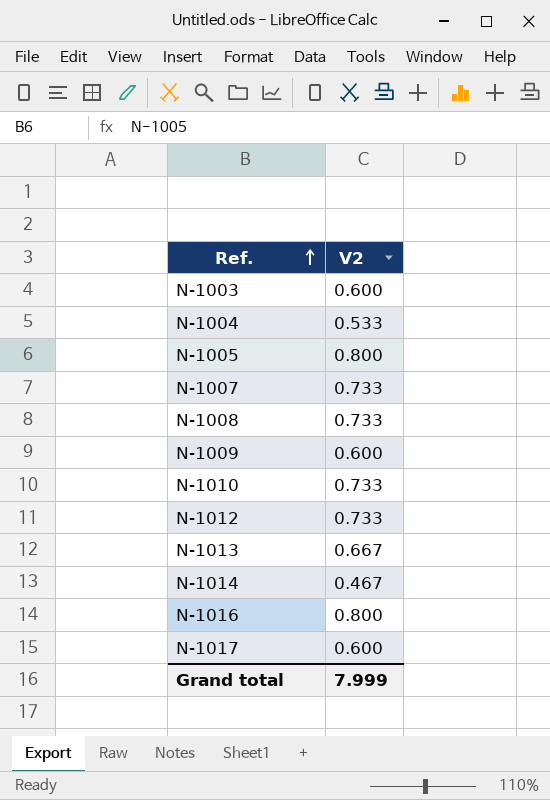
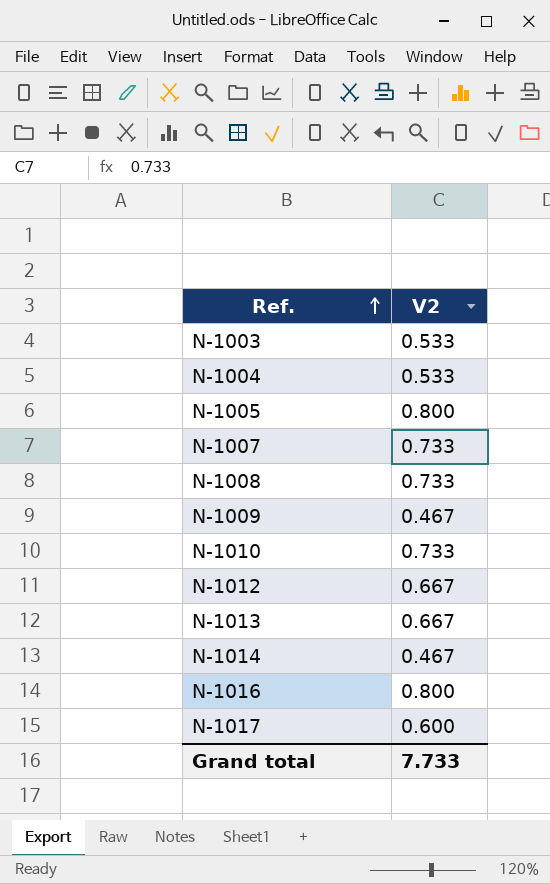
N-1003 | V2: 0.600 -> 0.533
N-1009 | V2: 0.600 -> 0.467
N-1012 | V2: 0.733 -> 0.667
Grand total | V2: 7.999 -> 7.733

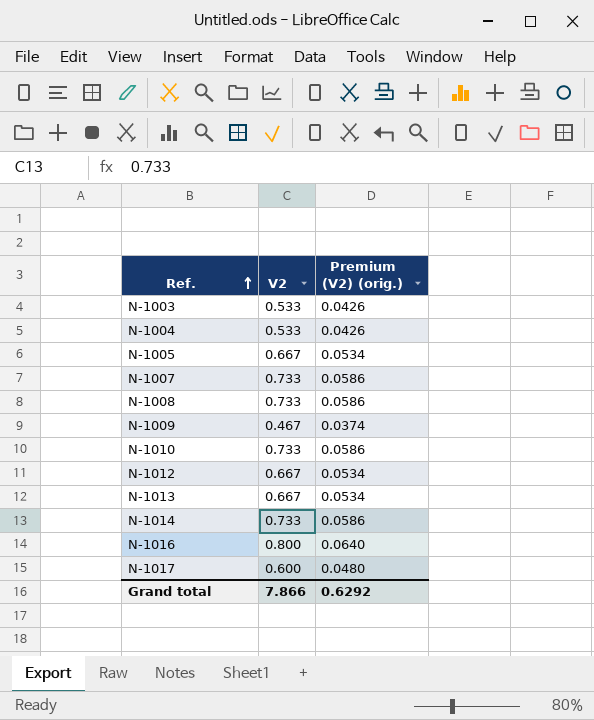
column Premium (V2) (orig.) | formula: none -> [V2] * 0.08
N-1005 | V2: 0.800 -> 0.667
N-1014 | V2: 0.467 -> 0.733
Grand total | V2: 7.733 -> 7.866

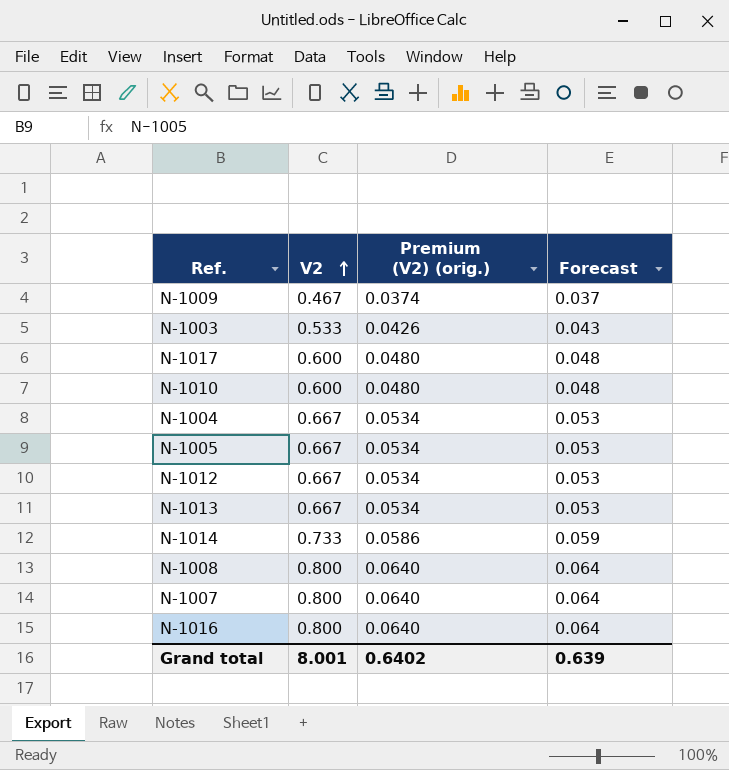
row order: Ref. ascending -> V2 ascending
column Forecast | formula: none -> [V2] * 0.08
N-1010 | V2: 0.733 -> 0.600
N-1010 | Premium (V2) (orig.): 0.0586 -> 0.0480
N-1004 | V2: 0.533 -> 0.667
N-1004 | Premium (V2) (orig.): 0.0426 -> 0.0534
N-1008 | V2: 0.733 -> 0.800
N-1008 | Premium (V2) (orig.): 0.0586 -> 0.0640
N-1007 | V2: 0.733 -> 0.800
N-1007 | Premium (V2) (orig.): 0.0586 -> 0.0640
Grand total | V2: 7.866 -> 8.001
Grand total | Premium (V2) (orig.): 0.6292 -> 0.6402

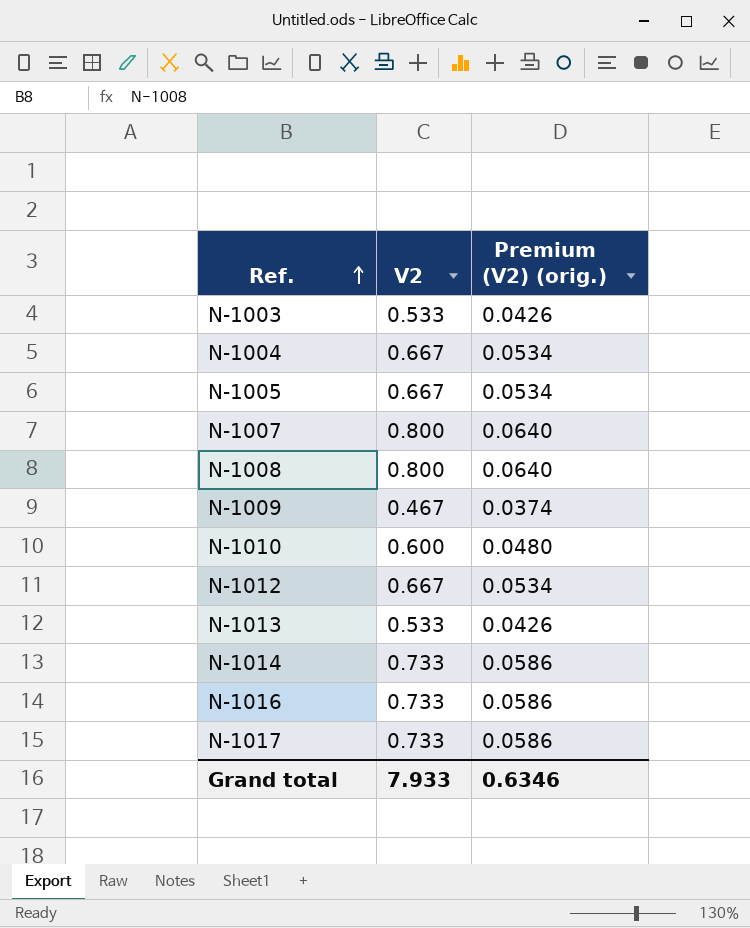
row order: V2 ascending -> Ref. ascending
column Forecast | formula: [V2] * 0.08 -> none
N-1013 | V2: 0.667 -> 0.533
N-1013 | Premium (V2) (orig.): 0.0534 -> 0.0426
N-1016 | V2: 0.800 -> 0.733
N-1016 | Premium (V2) (orig.): 0.0640 -> 0.0586
N-1017 | V2: 0.600 -> 0.733
N-1017 | Premium (V2) (orig.): 0.0480 -> 0.0586
Grand total | V2: 8.001 -> 7.933
Grand total | Premium (V2) (orig.): 0.6402 -> 0.6346

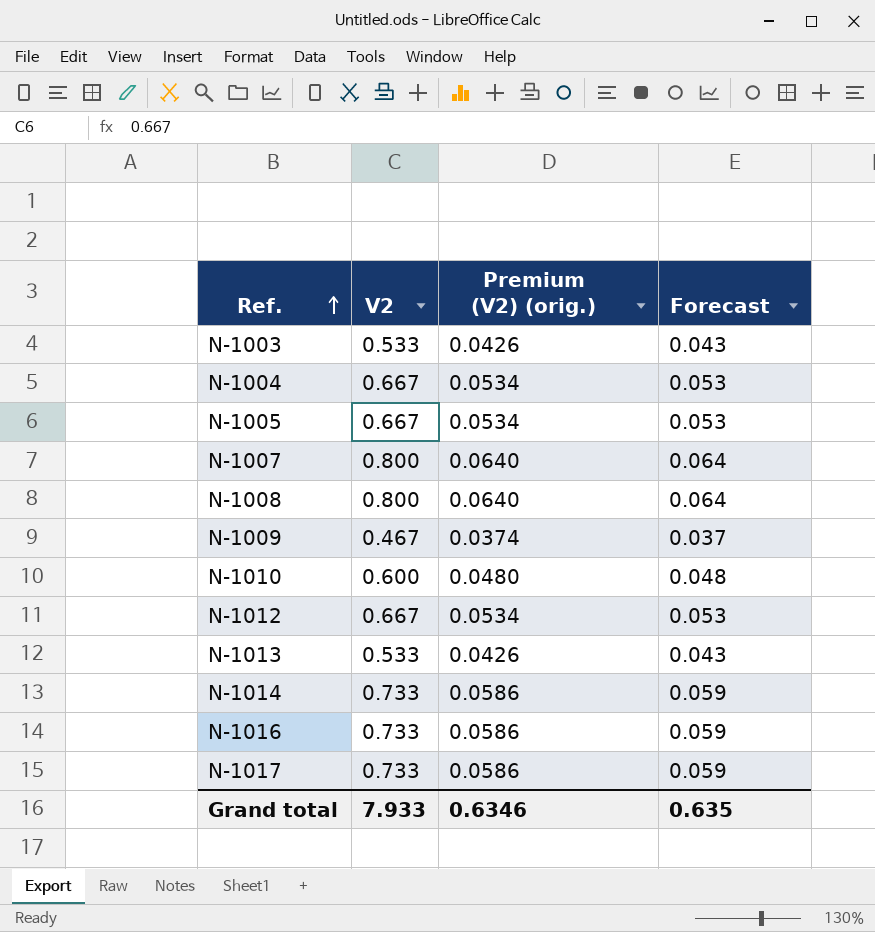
column Forecast | formula: none -> [V2] * 0.08

